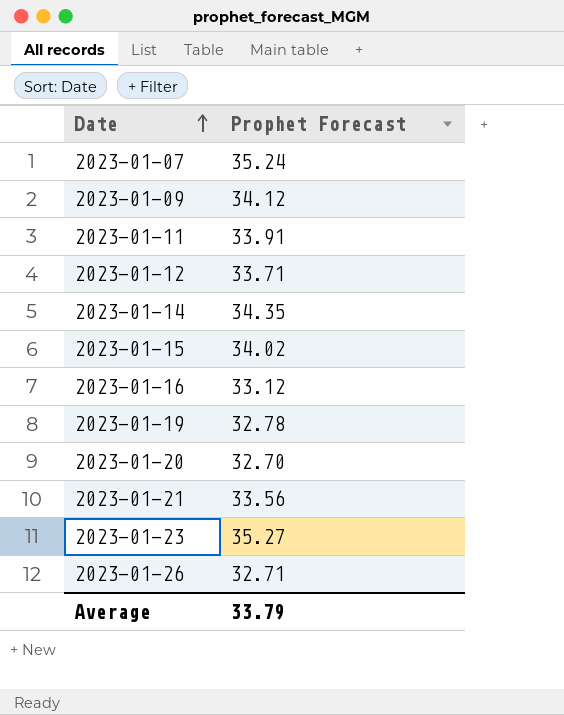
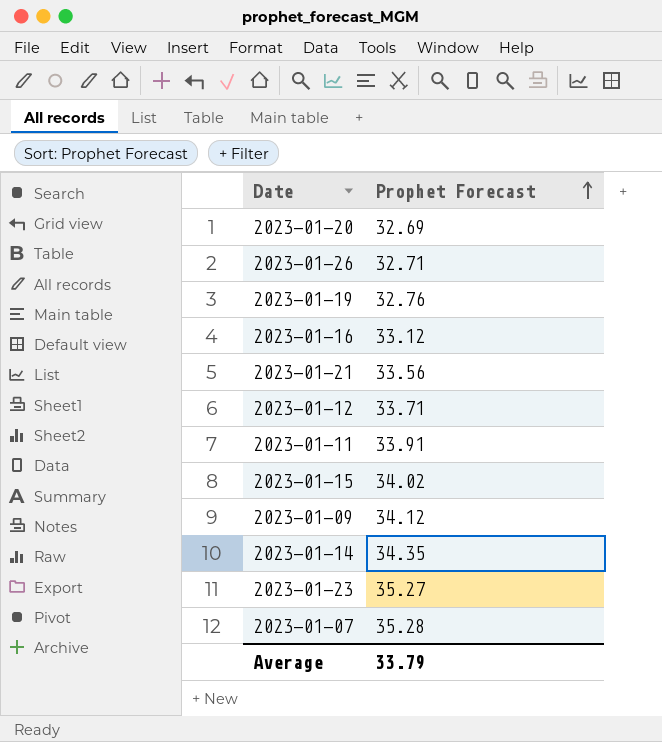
row order: Date ascending -> Prophet Forecast ascending
2023-01-20 | Prophet Forecast: 32.70 -> 32.69
2023-01-19 | Prophet Forecast: 32.78 -> 32.76
2023-01-07 | Prophet Forecast: 35.24 -> 35.28

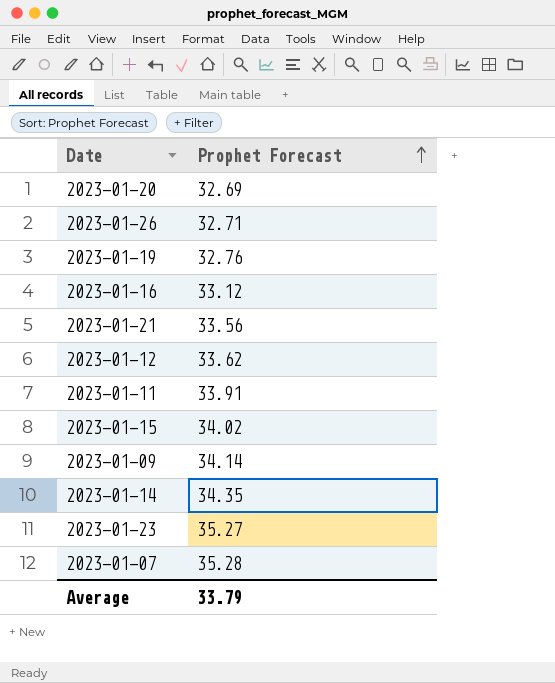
2023-01-12 | Prophet Forecast: 33.71 -> 33.62
2023-01-09 | Prophet Forecast: 34.12 -> 34.14

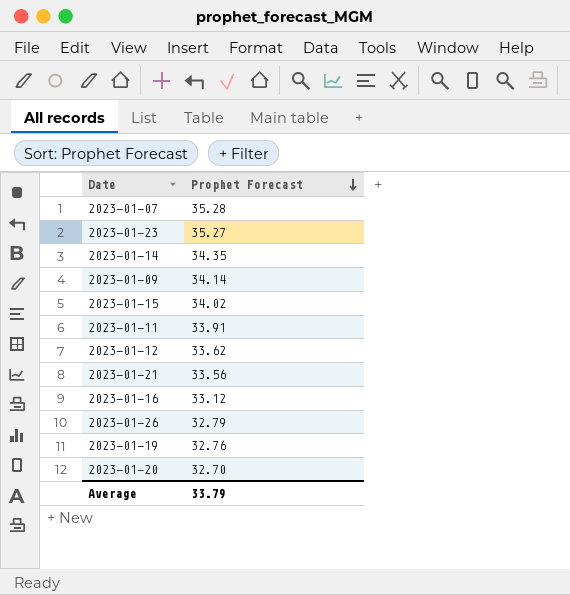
row order: Prophet Forecast ascending -> Prophet Forecast descending
2023-01-26 | Prophet Forecast: 32.71 -> 32.79
2023-01-20 | Prophet Forecast: 32.69 -> 32.70

